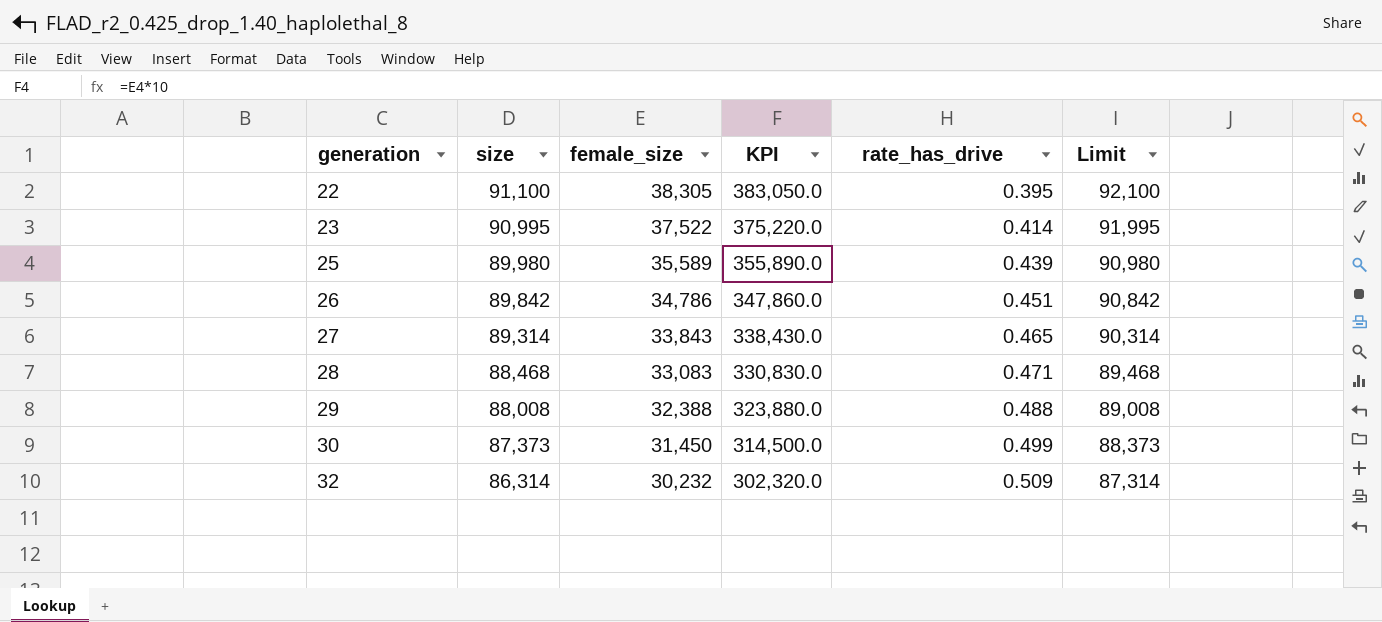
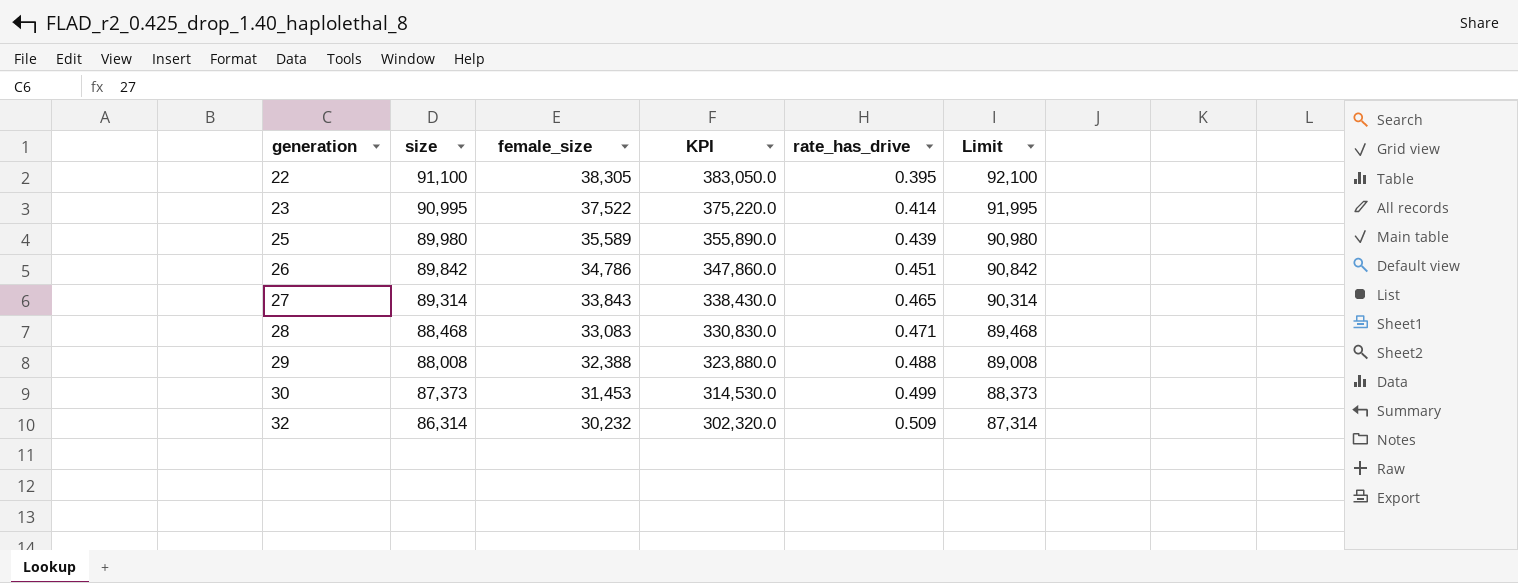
30 | female_size: 31,450 -> 31,453
30 | KPI: 314,500.0 -> 314,530.0

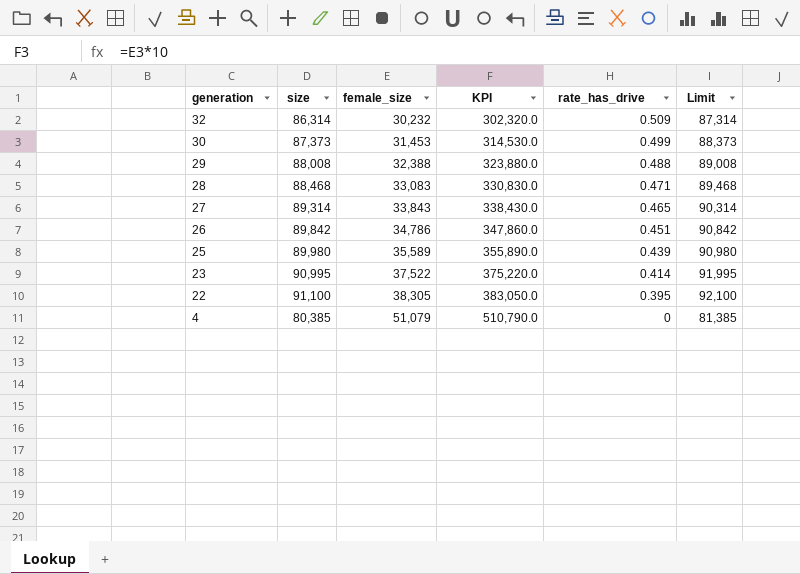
row order: generation ascending -> generation descending
row 4: none -> 80,385 | 51,079 | 510,790.0 | 0 | 81,385

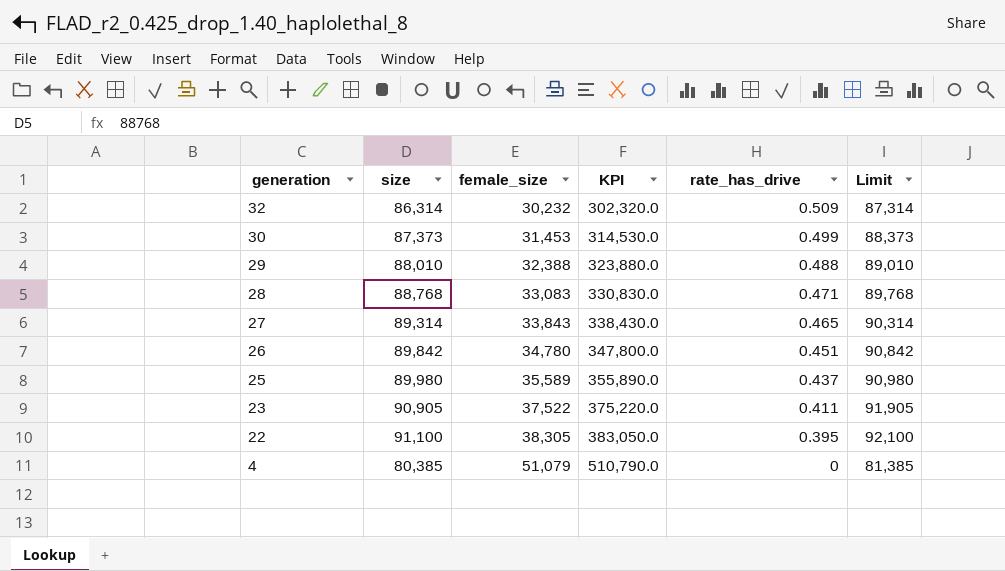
29 | size: 88,008 -> 88,010
29 | Limit: 89,008 -> 89,010
28 | size: 88,468 -> 88,768
28 | Limit: 89,468 -> 89,768
26 | female_size: 34,786 -> 34,780
26 | KPI: 347,860.0 -> 347,800.0
25 | rate_has_drive: 0.439 -> 0.437
23 | size: 90,995 -> 90,905
23 | rate_has_drive: 0.414 -> 0.411
23 | Limit: 91,995 -> 91,905

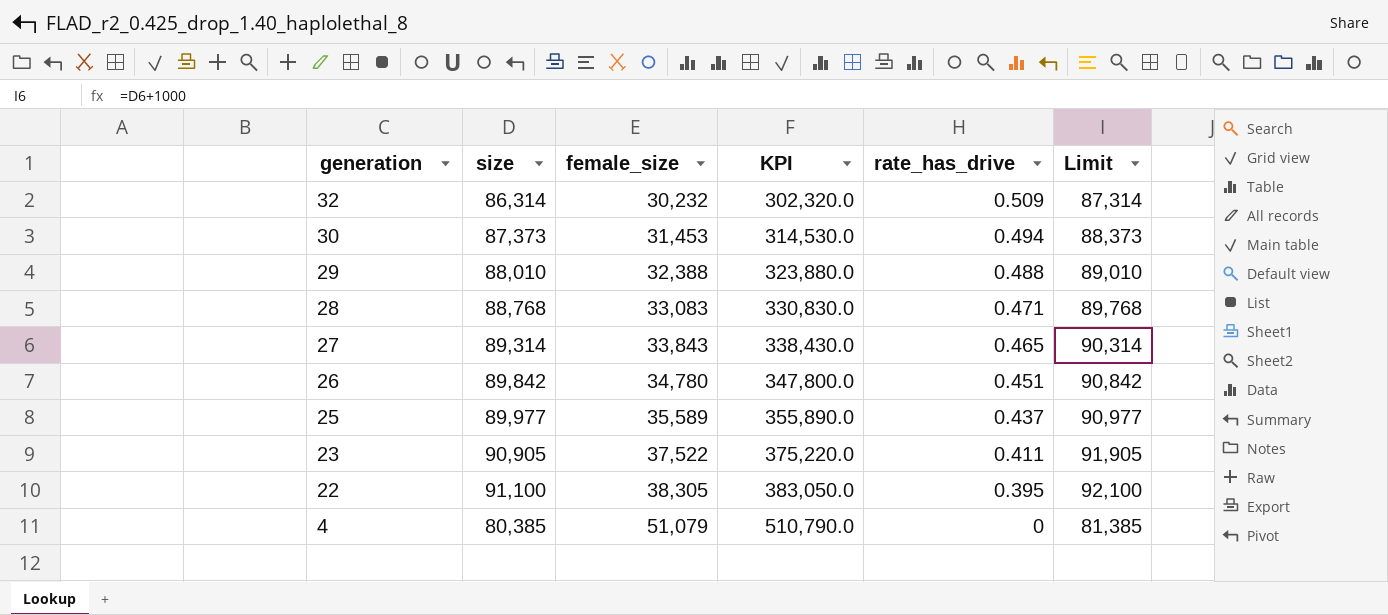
30 | rate_has_drive: 0.499 -> 0.494
25 | size: 89,980 -> 89,977
25 | Limit: 90,980 -> 90,977

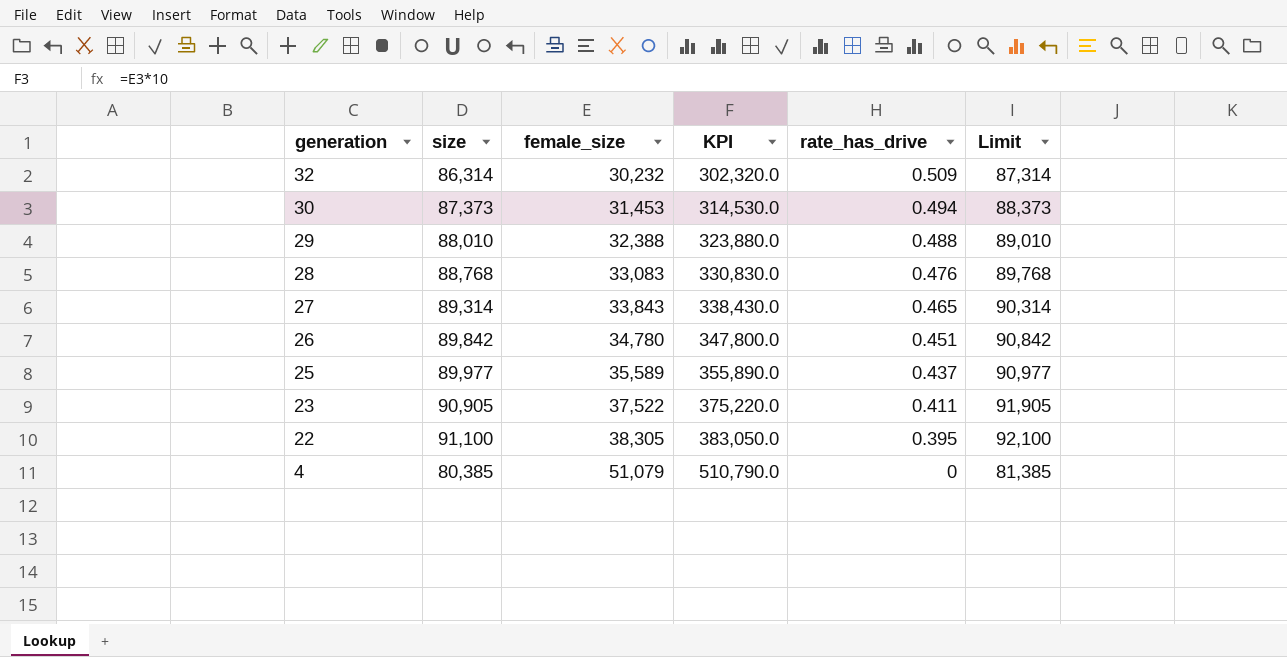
28 | rate_has_drive: 0.471 -> 0.476

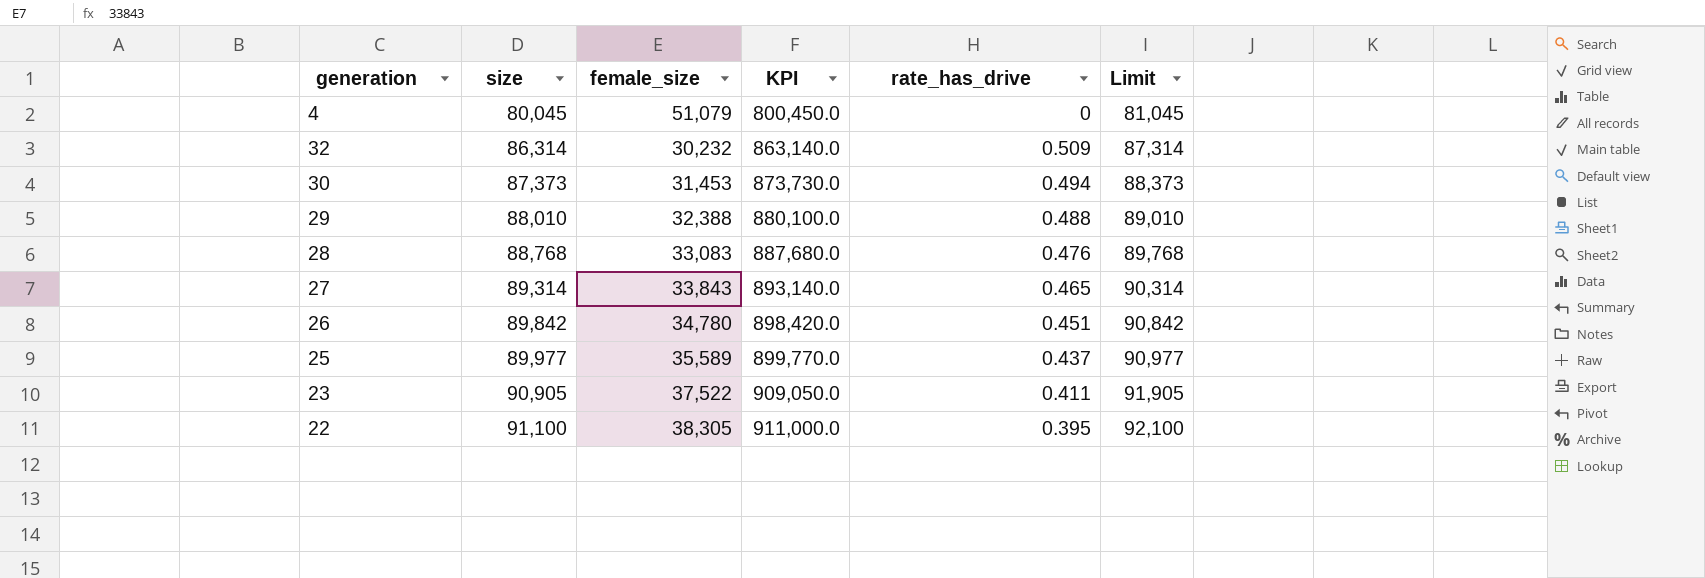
row order: generation descending -> size ascending
column KPI | formula: [female_size] * 10 -> [size] * 10
4 | size: 80,385 -> 80,045
4 | Limit: 81,385 -> 81,045

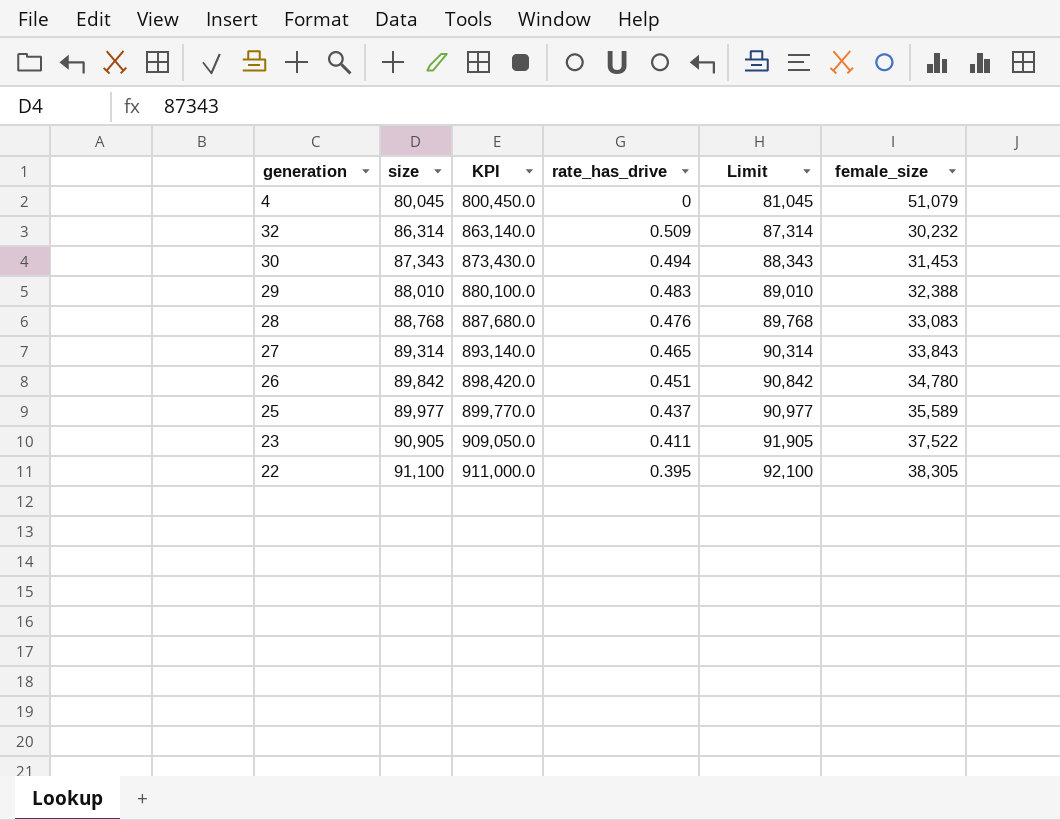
column female_size | position: 3 -> 6
30 | size: 87,373 -> 87,343
30 | KPI: 873,730.0 -> 873,430.0
30 | Limit: 88,373 -> 88,343
29 | rate_has_drive: 0.488 -> 0.483

